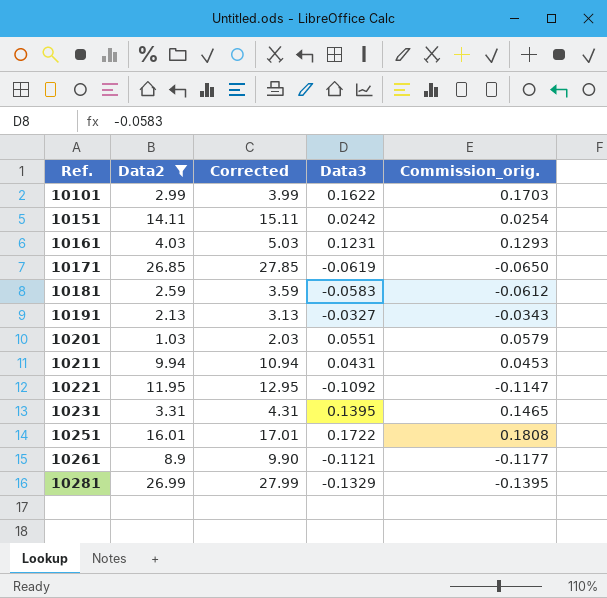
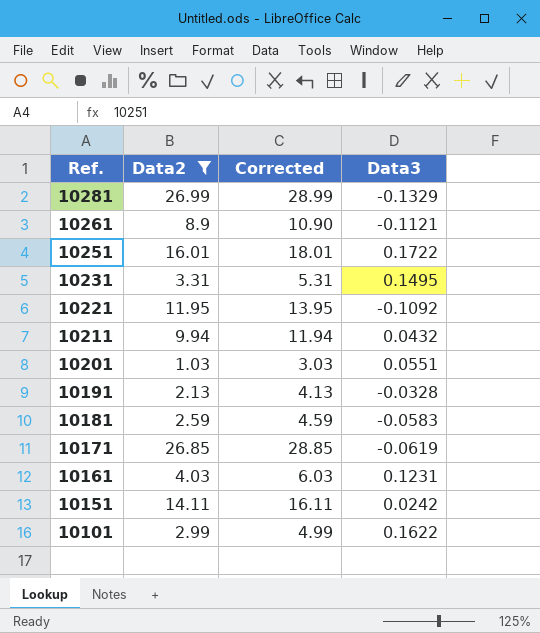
row order: Ref. ascending -> Ref. descending
column Commission_orig. | formula: [Data3] * 1.05 -> none
column Corrected | formula: [Data2] + 1 -> [Data2] + 2
10231 | Data3: 0.1395 -> 0.1495
10211 | Data3: 0.0431 -> 0.0432
10191 | Data3: -0.0327 -> -0.0328

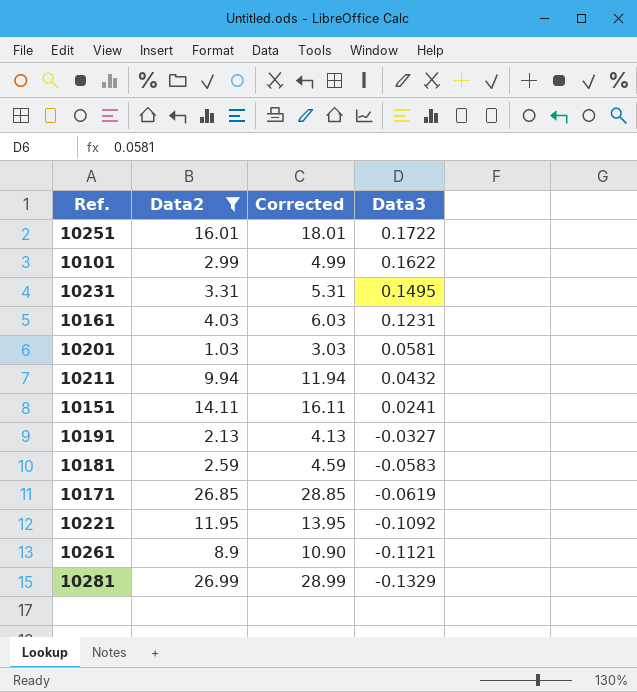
row order: Ref. descending -> Data3 descending
10201 | Data3: 0.0551 -> 0.0581
10151 | Data3: 0.0242 -> 0.0241
10191 | Data3: -0.0328 -> -0.0327

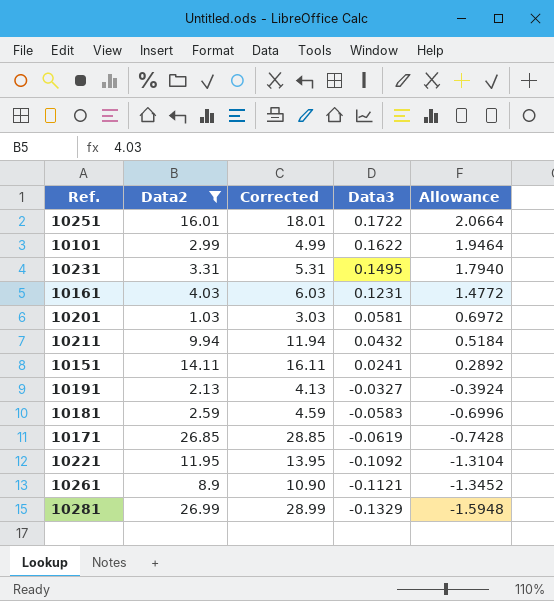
column Allowance | formula: none -> [Data3] * 12

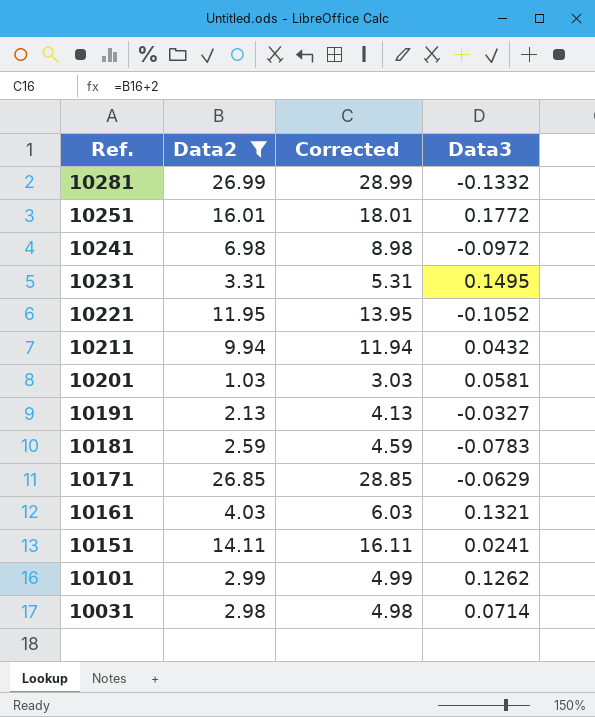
row order: Data3 descending -> Ref. descending
column Allowance | formula: [Data3] * 12 -> none
row 10261: 8.9 | 10.90 | -0.1121 | -1.3452 -> none
10281 | Data3: -0.1329 -> -0.1332
10251 | Data3: 0.1722 -> 0.1772
row 10241: none -> 6.98 | 8.98 | -0.0972
10221 | Data3: -0.1092 -> -0.1052
10181 | Data3: -0.0583 -> -0.0783
10171 | Data3: -0.0619 -> -0.0629
10161 | Data3: 0.1231 -> 0.1321
10101 | Data3: 0.1622 -> 0.1262
row 10031: none -> 2.98 | 4.98 | 0.0714

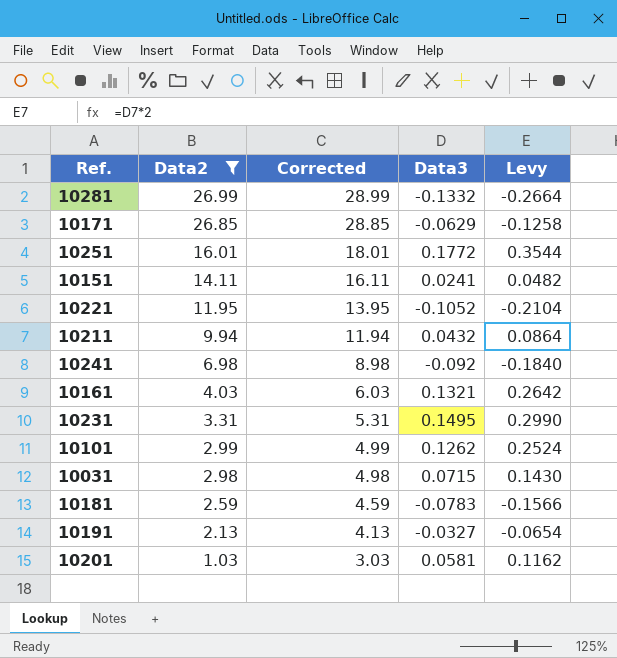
row order: Ref. descending -> Data2 descending
column Levy | formula: none -> [Data3] * 2
10241 | Data3: -0.0972 -> -0.092
10031 | Data3: 0.0714 -> 0.0715

